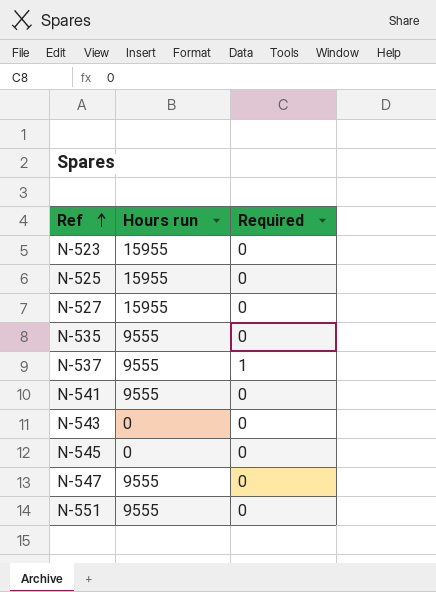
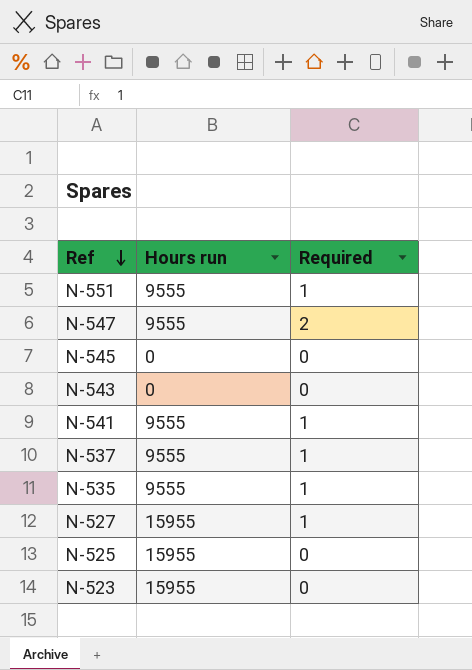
row order: Ref ascending -> Ref descending
N-551 | Required: 0 -> 1
N-547 | Required: 0 -> 2
N-541 | Required: 0 -> 1
N-535 | Required: 0 -> 1
N-527 | Required: 0 -> 1

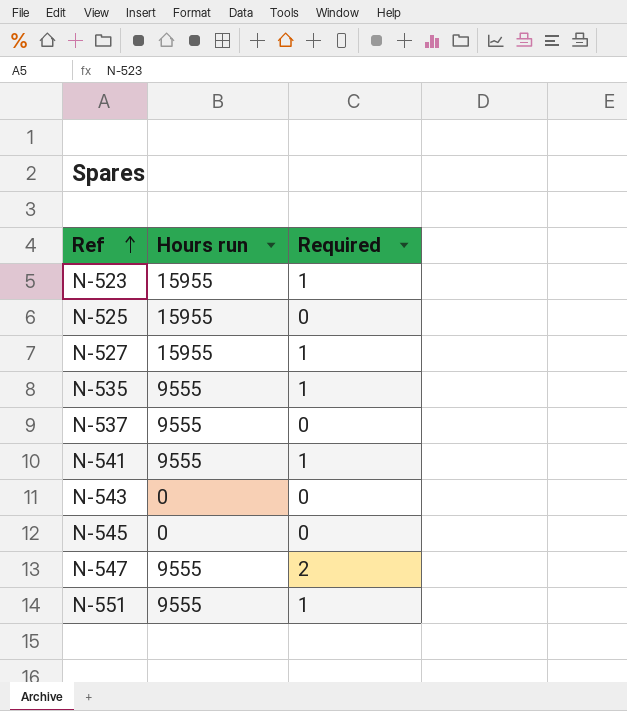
row order: Ref descending -> Ref ascending
N-523 | Required: 0 -> 1
N-537 | Required: 1 -> 0

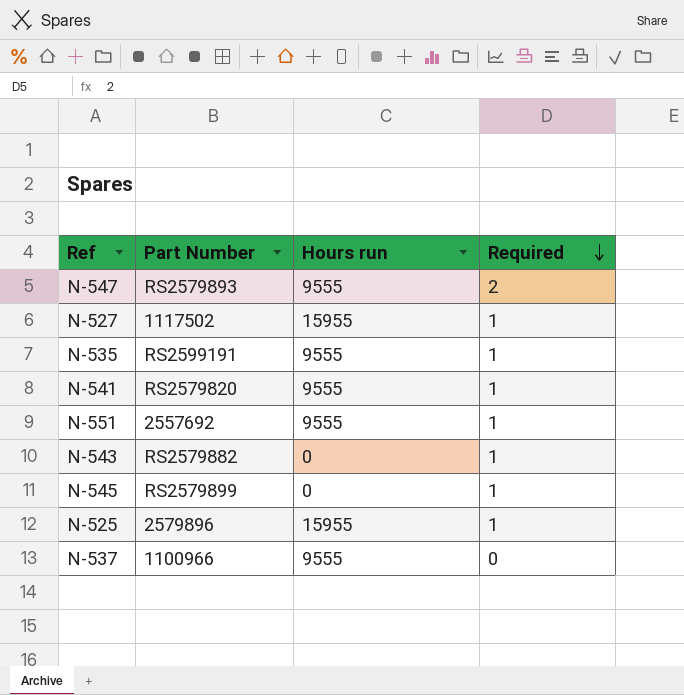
row order: Ref ascending -> Required descending
column Part Number | position: none -> 2
row N-523: 15955 | 1 -> none
N-543 | Required: 0 -> 1
N-545 | Required: 0 -> 1
N-525 | Required: 0 -> 1

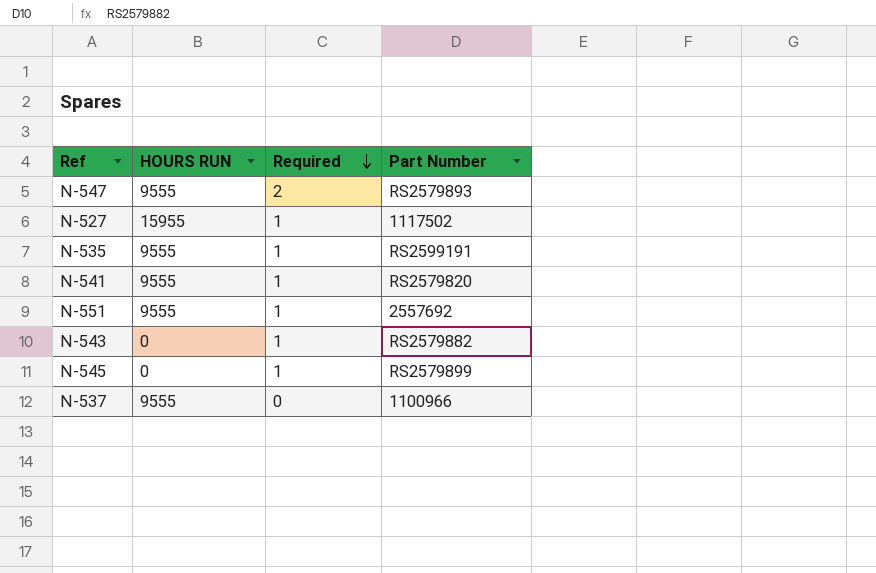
column name: Hours run -> HOURS RUN
column Part Number | position: 2 -> 4
row N-525: 2579896 | 15955 | 1 -> none

